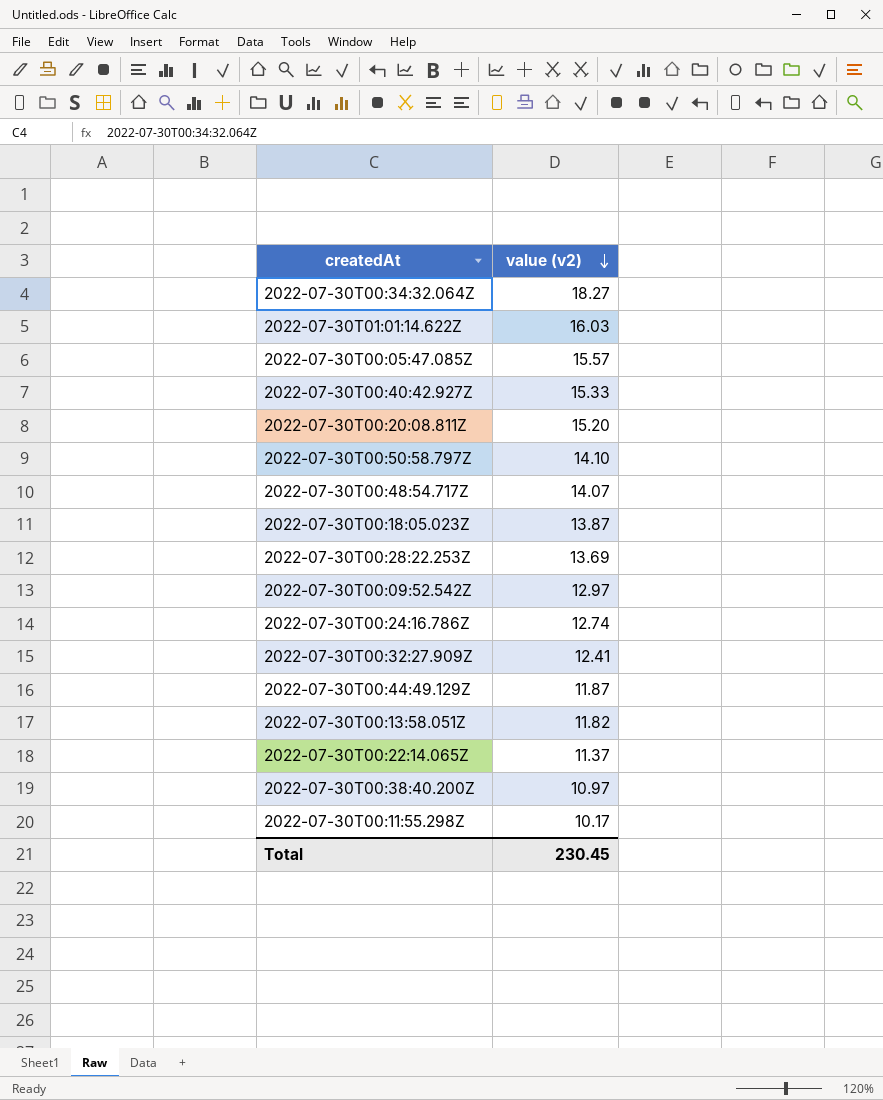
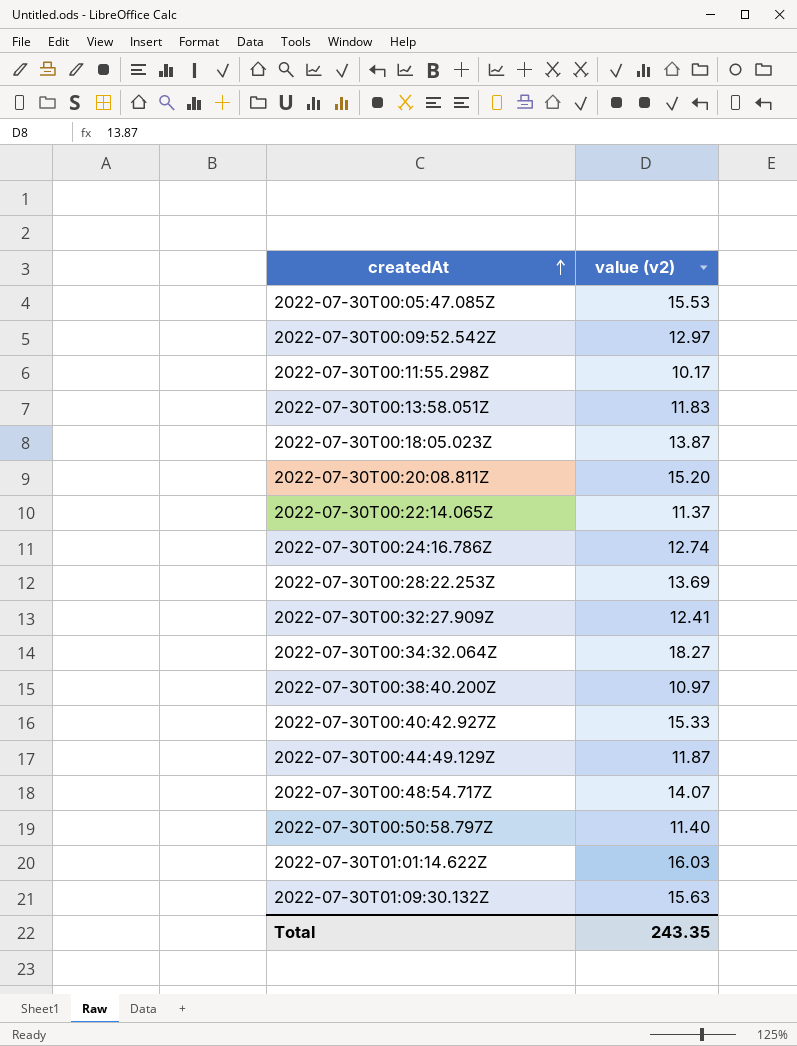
row order: value (v2) descending -> createdAt ascending
2022-07-30T00:05:47.085Z | value (v2): 15.57 -> 15.53
2022-07-30T00:13:58.051Z | value (v2): 11.82 -> 11.83
2022-07-30T00:50:58.797Z | value (v2): 14.10 -> 11.40
row 2022-07-30T01:09:30.132Z: none -> 15.63
Total | value (v2): 230.45 -> 243.35

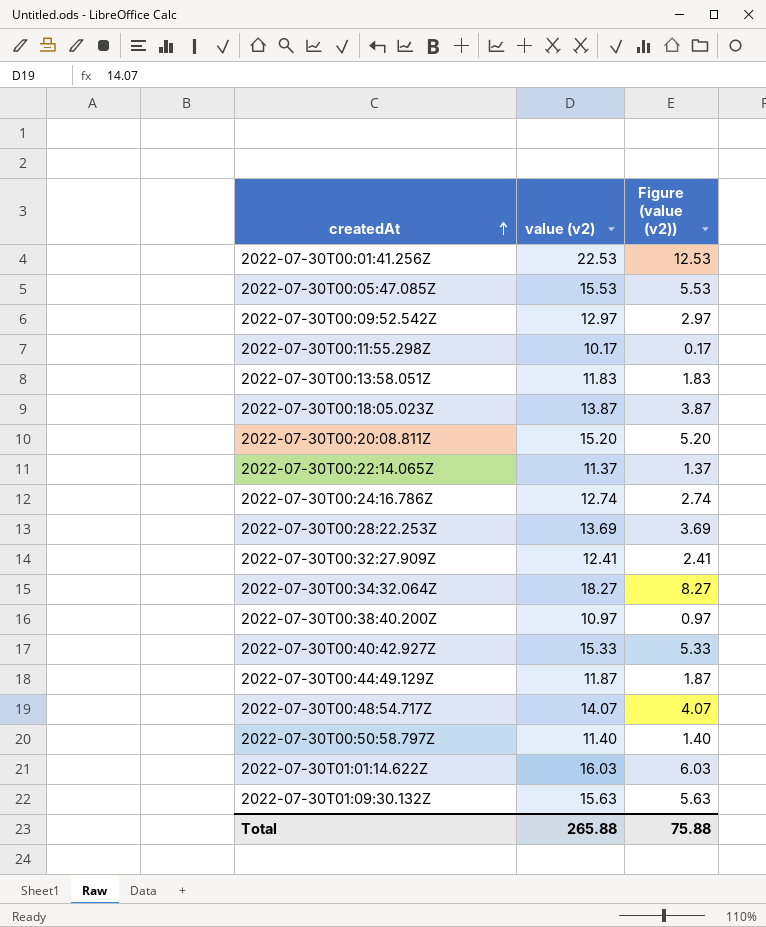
column Figure (value (v2)) | formula: none -> [value (v2)] - 10
row 2022-07-30T00:01:41.256Z: none -> 22.53 | 12.53
Total | value (v2): 243.35 -> 265.88

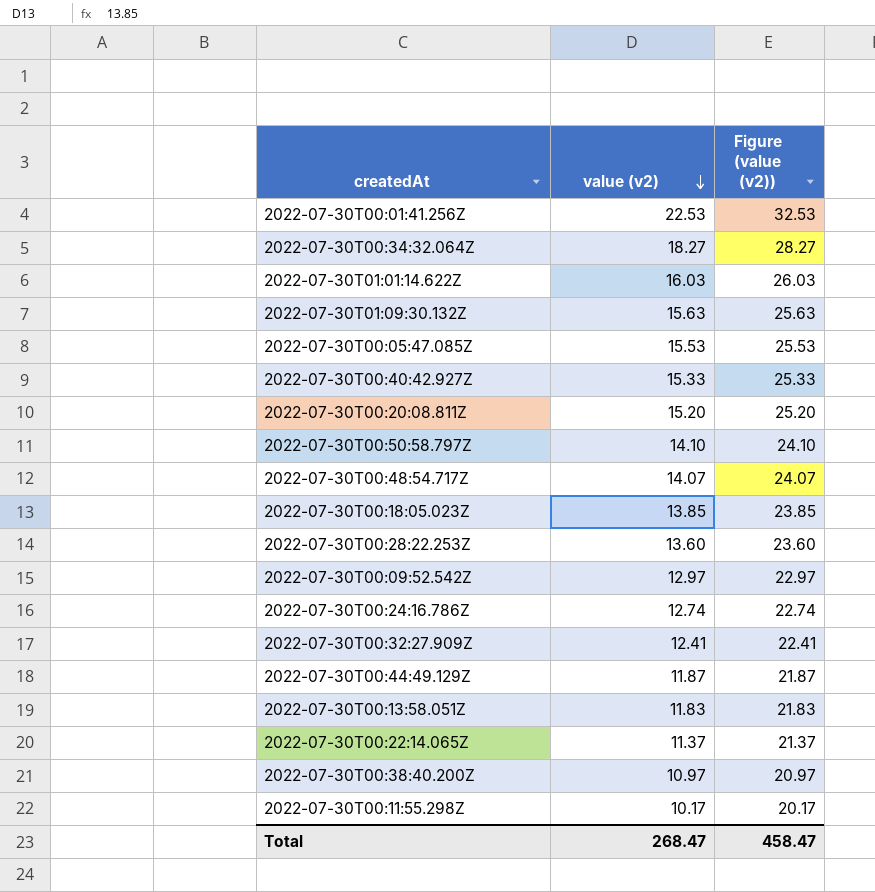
row order: createdAt ascending -> value (v2) descending
column Figure (value (v2)) | formula: [value (v2)] - 10 -> [value (v2)] + 10
2022-07-30T00:50:58.797Z | value (v2): 11.40 -> 14.10
2022-07-30T00:18:05.023Z | value (v2): 13.87 -> 13.85
2022-07-30T00:28:22.253Z | value (v2): 13.69 -> 13.60
Total | value (v2): 265.88 -> 268.47
Total | Figure (value (v2)): 75.88 -> 458.47

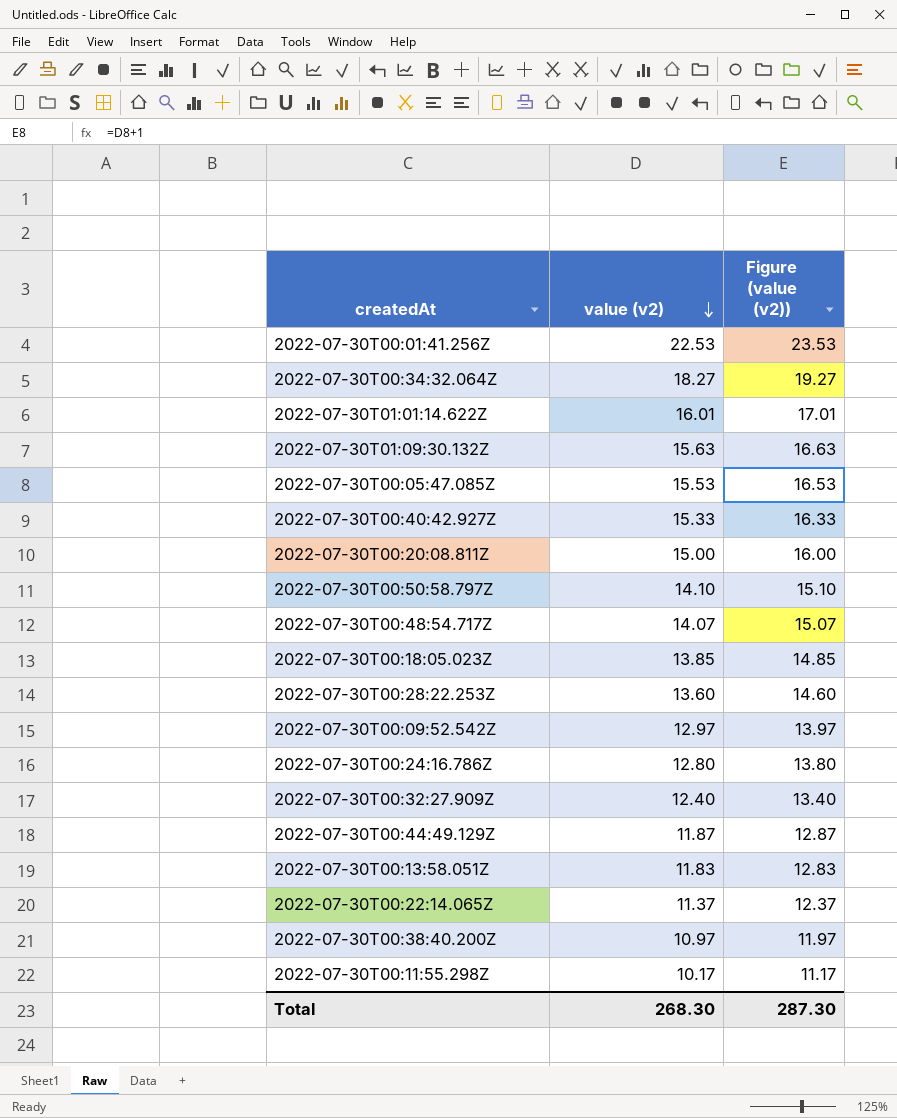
column Figure (value (v2)) | formula: [value (v2)] + 10 -> [value (v2)] + 1
2022-07-30T01:01:14.622Z | value (v2): 16.03 -> 16.01
2022-07-30T00:20:08.811Z | value (v2): 15.20 -> 15.00
2022-07-30T00:24:16.786Z | value (v2): 12.74 -> 12.80
2022-07-30T00:32:27.909Z | value (v2): 12.41 -> 12.40
Total | value (v2): 268.47 -> 268.30
Total | Figure (value (v2)): 458.47 -> 287.30

